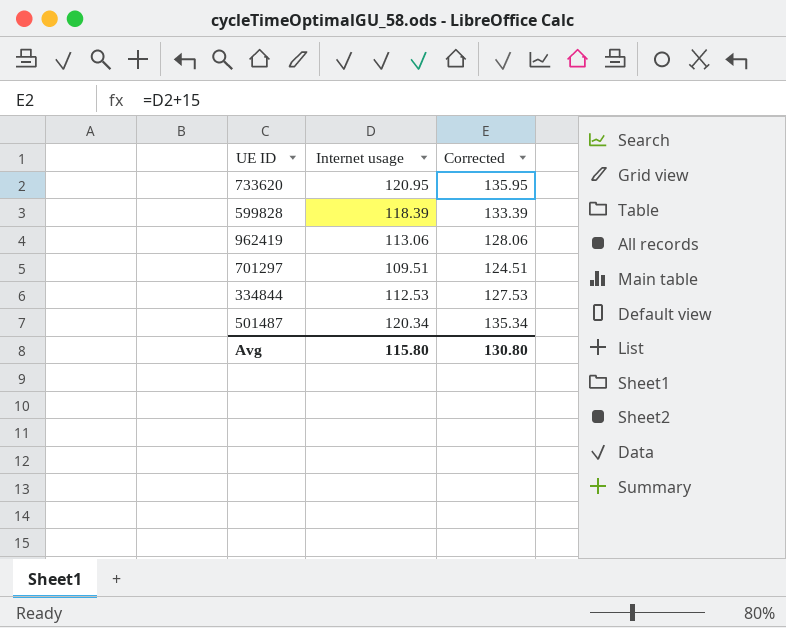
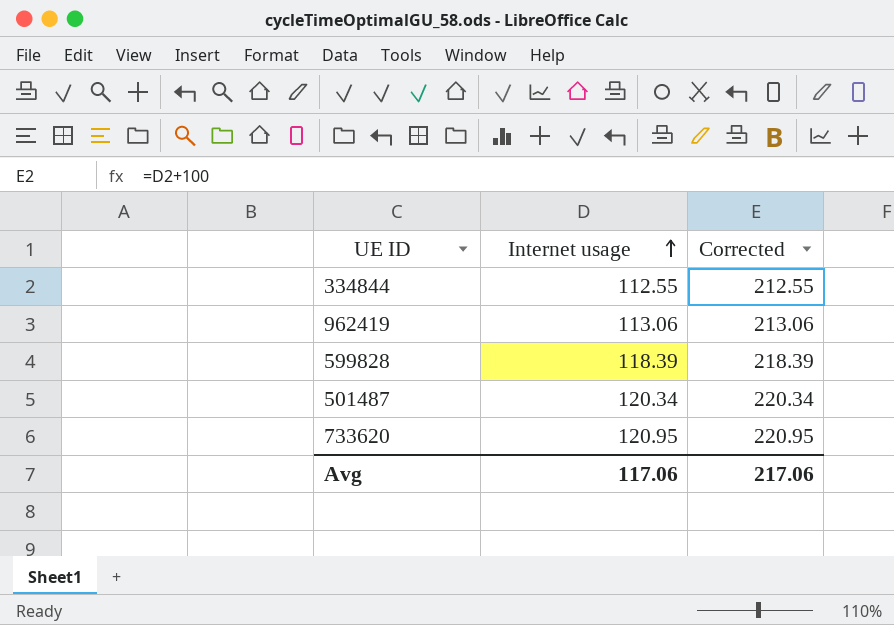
row order: none -> Internet usage ascending
column Corrected | formula: [Internet usage] + 15 -> [Internet usage] + 100
row 701297: 109.51 | 124.51 -> none
334844 | Internet usage: 112.53 -> 112.55
Avg | Internet usage: 115.80 -> 117.06
Avg | Corrected: 130.80 -> 217.06

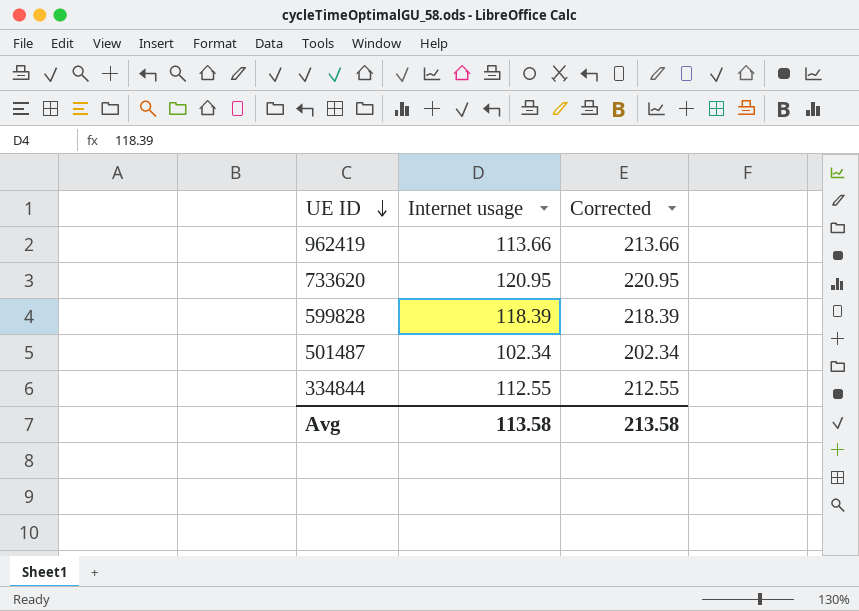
row order: Internet usage ascending -> UE ID descending
962419 | Internet usage: 113.06 -> 113.66
962419 | Corrected: 213.06 -> 213.66
501487 | Internet usage: 120.34 -> 102.34
501487 | Corrected: 220.34 -> 202.34
Avg | Internet usage: 117.06 -> 113.58
Avg | Corrected: 217.06 -> 213.58

